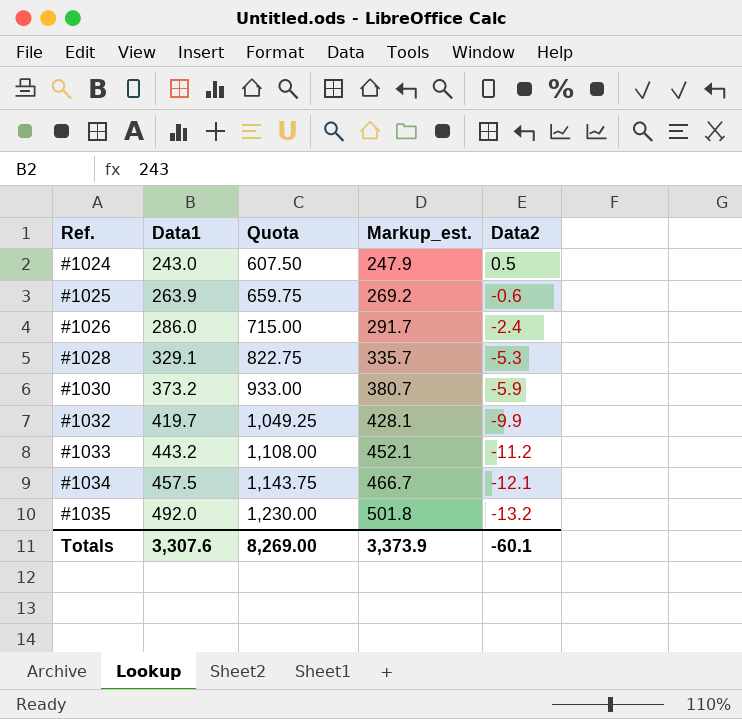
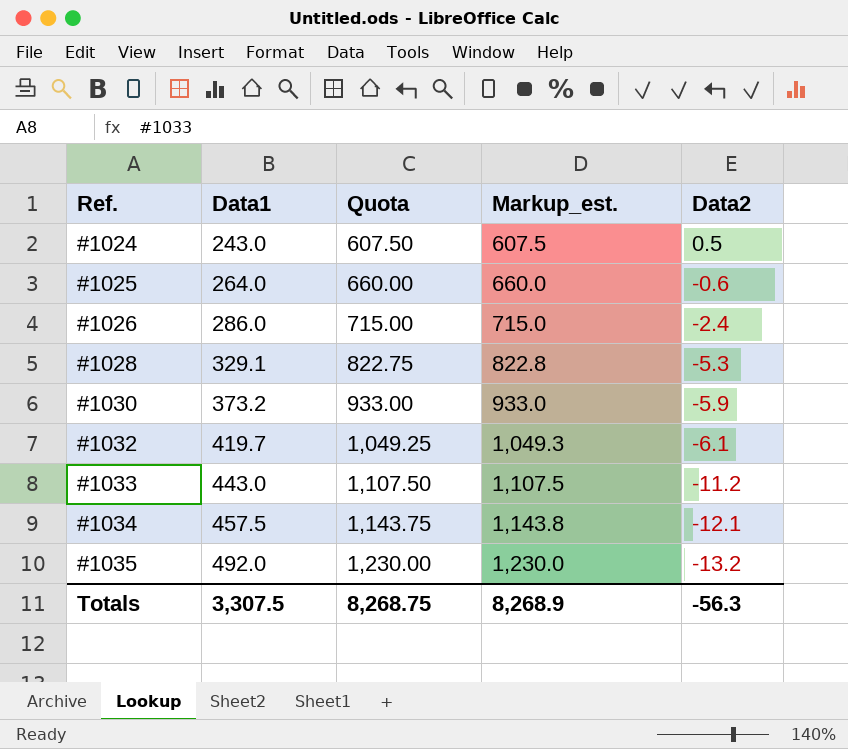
column Markup_est. | formula: [Data1] * 1.02 -> [Data1] * 2.5
#1025 | Data1: 263.9 -> 264.0
#1025 | Quota: 659.75 -> 660.00
#1032 | Data2: -9.9 -> -6.1
#1033 | Data1: 443.2 -> 443.0
#1033 | Quota: 1,108.00 -> 1,107.50
Totals | Data1: 3,307.6 -> 3,307.5
Totals | Quota: 8,269.00 -> 8,268.75
Totals | Markup_est.: 3,373.9 -> 8,268.9
Totals | Data2: -60.1 -> -56.3

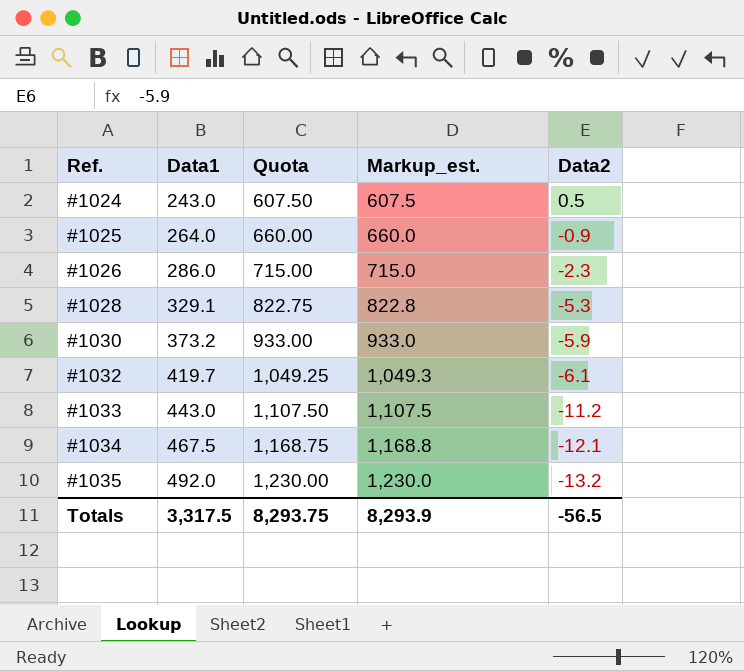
#1025 | Data2: -0.6 -> -0.9
#1026 | Data2: -2.4 -> -2.3
#1034 | Data1: 457.5 -> 467.5
#1034 | Quota: 1,143.75 -> 1,168.75
#1034 | Markup_est.: 1,143.8 -> 1,168.8
Totals | Data1: 3,307.5 -> 3,317.5
Totals | Quota: 8,268.75 -> 8,293.75
Totals | Markup_est.: 8,268.9 -> 8,293.9
Totals | Data2: -56.3 -> -56.5

